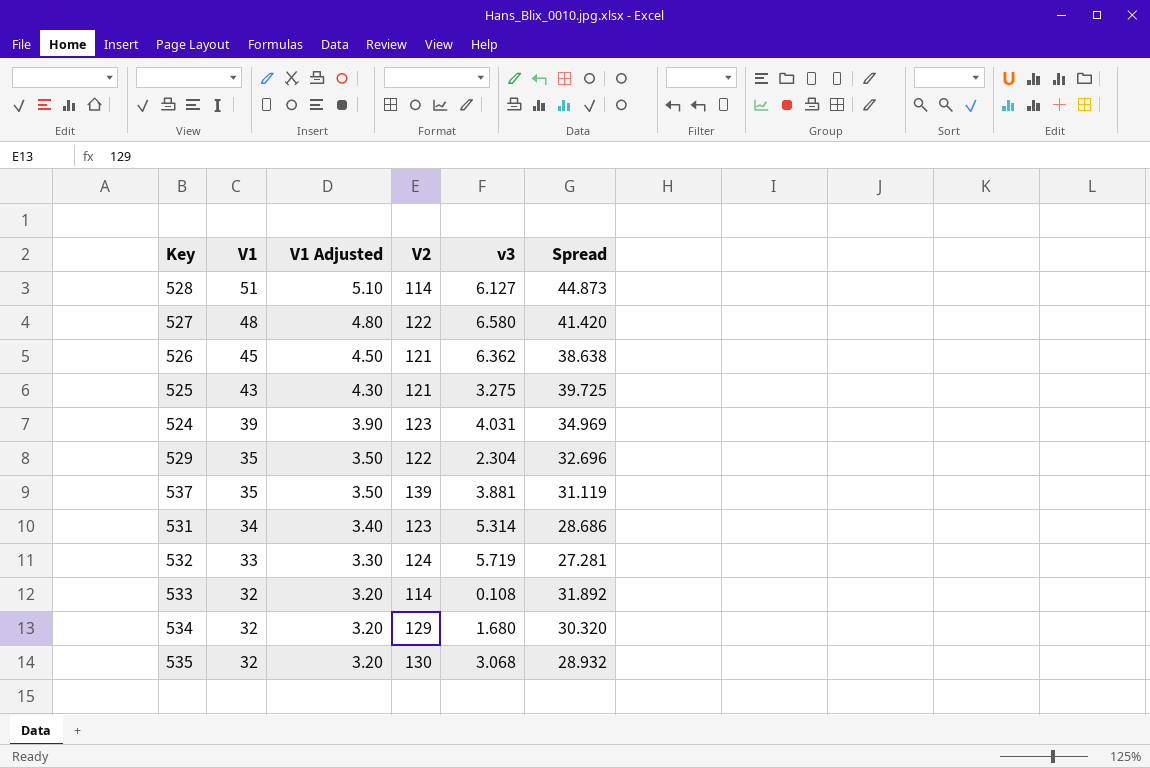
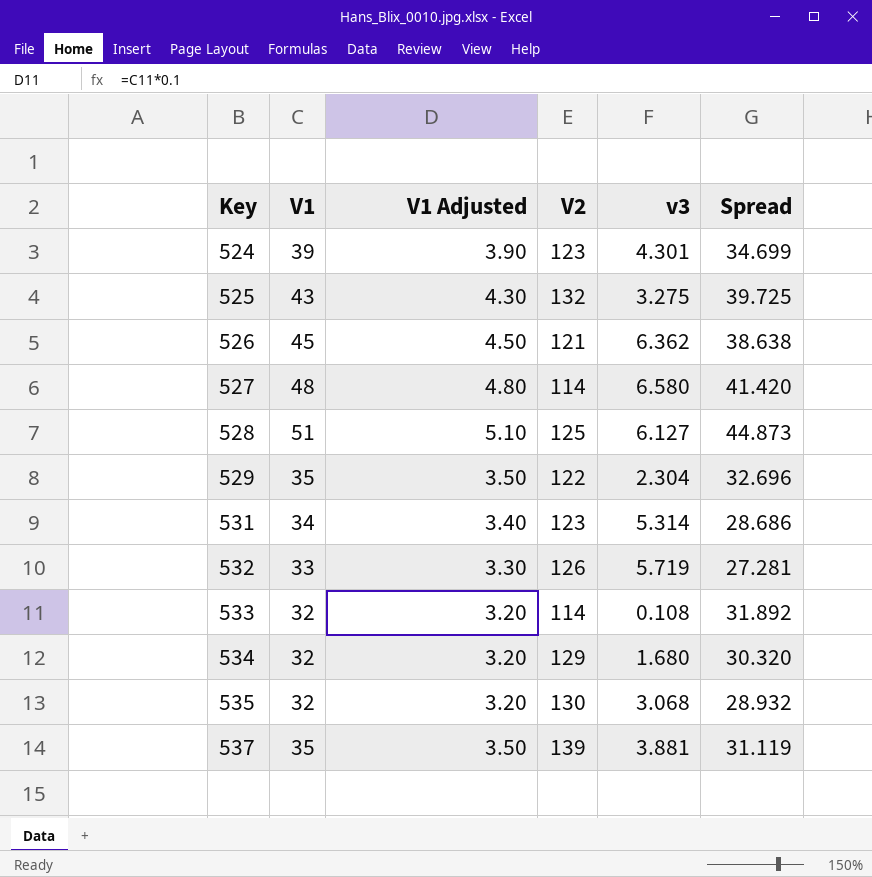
row order: V1 descending -> Key ascending
524 | v3: 4.031 -> 4.301
524 | Spread: 34.969 -> 34.699
525 | V2: 121 -> 132
527 | V2: 122 -> 114
528 | V2: 114 -> 125
532 | V2: 124 -> 126

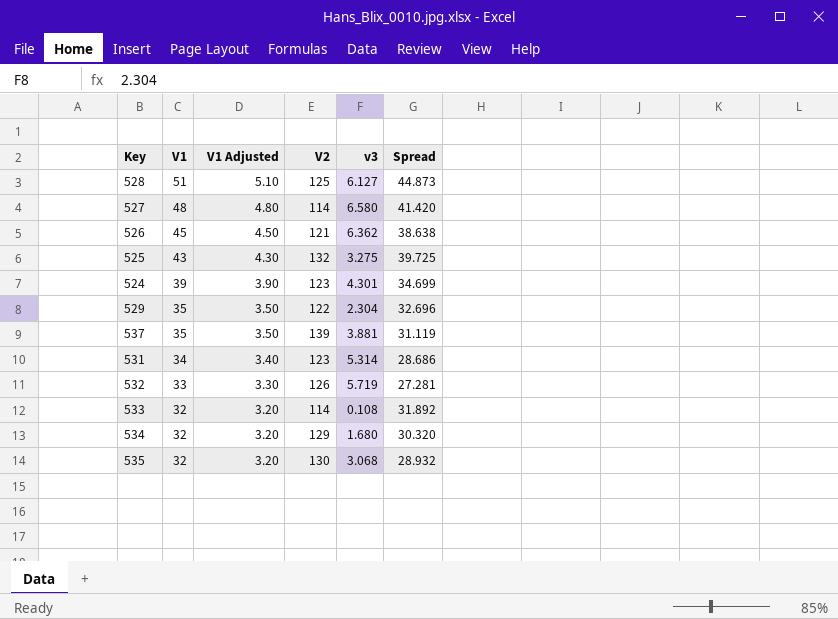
row order: Key ascending -> V1 descending

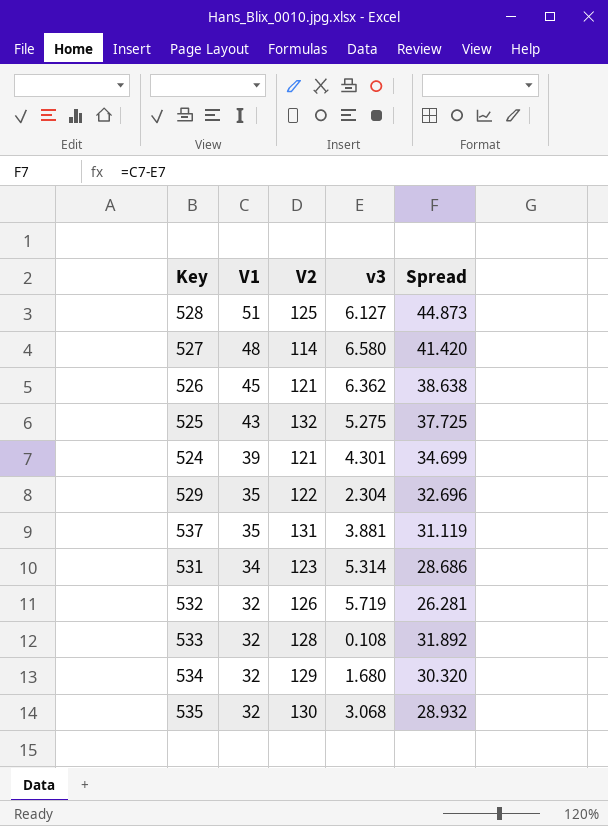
column V1 Adjusted | formula: [V1] * 0.1 -> none
525 | v3: 3.275 -> 5.275
525 | Spread: 39.725 -> 37.725
524 | V2: 123 -> 121
537 | V2: 139 -> 131
532 | V1: 33 -> 32
532 | Spread: 27.281 -> 26.281
533 | V2: 114 -> 128

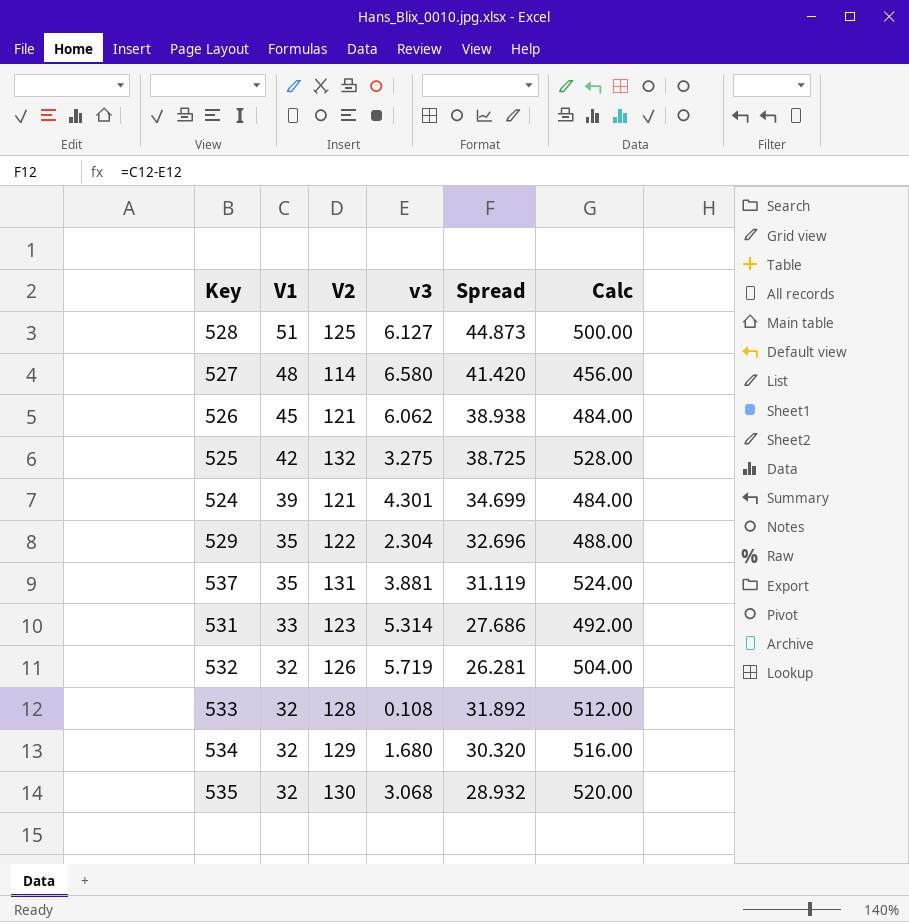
column Calc | formula: none -> [V2] * 4
526 | v3: 6.362 -> 6.062
526 | Spread: 38.638 -> 38.938
525 | V1: 43 -> 42
525 | v3: 5.275 -> 3.275
525 | Spread: 37.725 -> 38.725
531 | V1: 34 -> 33
531 | Spread: 28.686 -> 27.686

